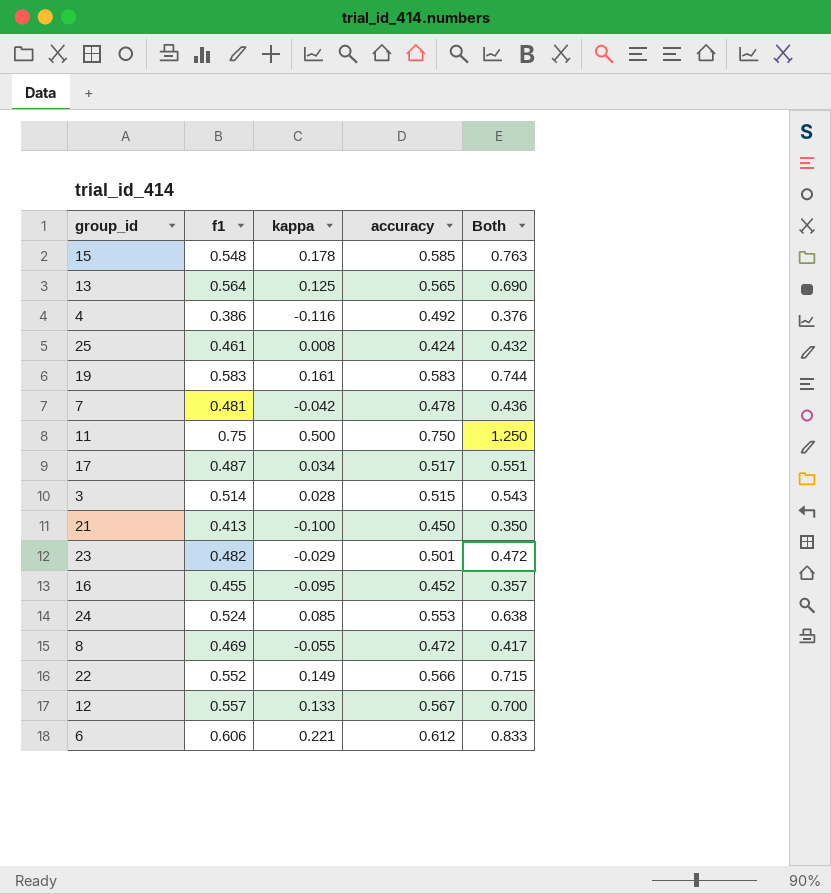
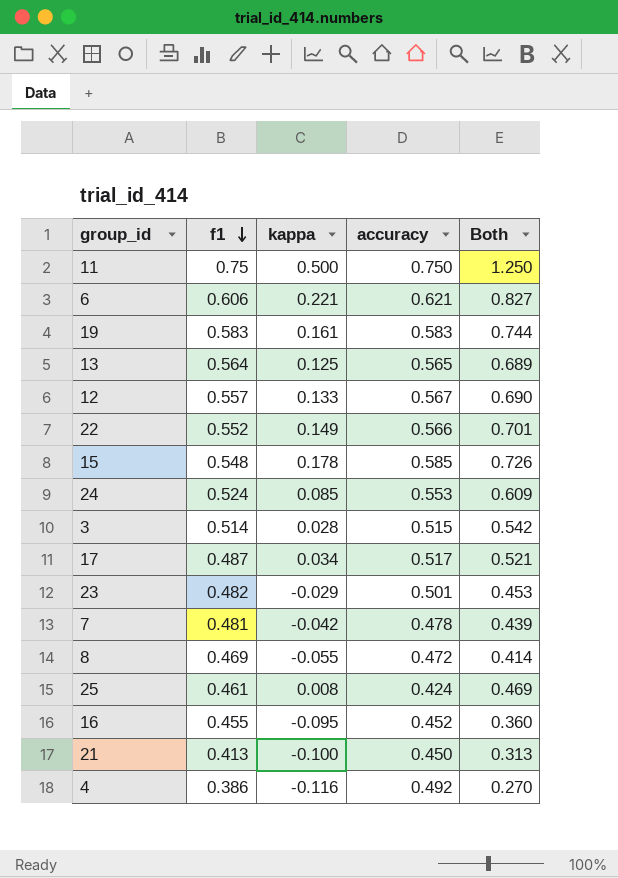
row order: none -> f1 descending
column Both | formula: [kappa] + [accuracy] -> [f1] + [kappa]
6 | accuracy: 0.612 -> 0.621

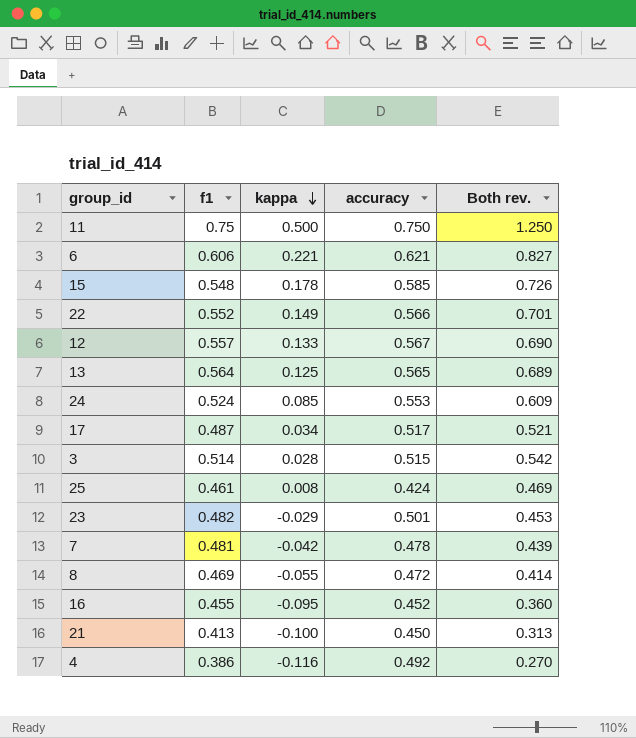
row order: f1 descending -> kappa descending
column name: Both -> Both rev.
row 19: 0.583 | 0.161 | 0.583 | 0.744 -> none

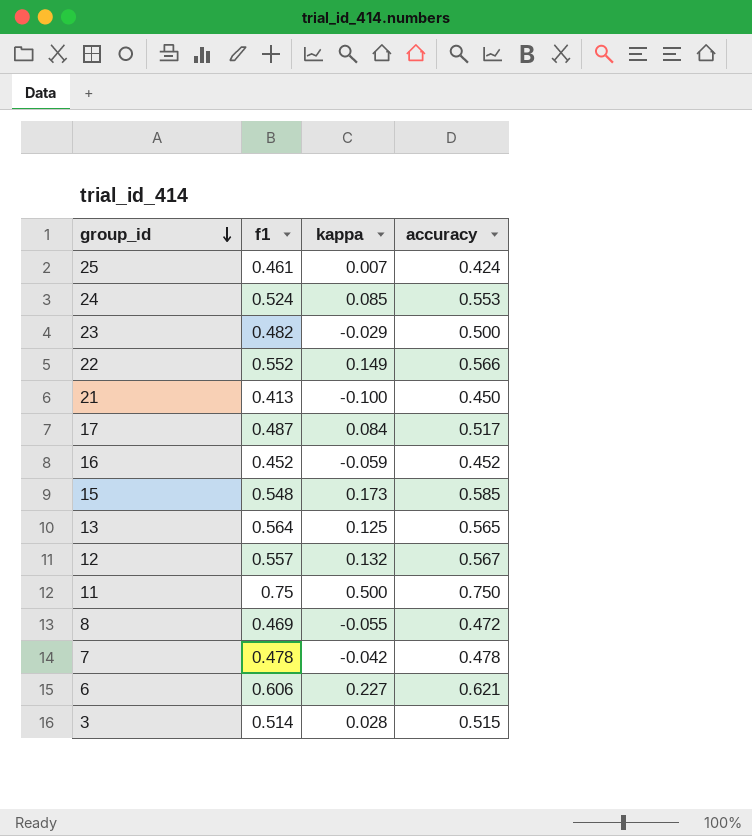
row order: kappa descending -> group_id descending
column Both rev. | formula: [f1] + [kappa] -> none
row 4: 0.386 | -0.116 | 0.492 | 0.270 -> none
25 | kappa: 0.008 -> 0.007
23 | accuracy: 0.501 -> 0.500
17 | kappa: 0.034 -> 0.084
16 | f1: 0.455 -> 0.452
16 | kappa: -0.095 -> -0.059
15 | kappa: 0.178 -> 0.173
12 | kappa: 0.133 -> 0.132
7 | f1: 0.481 -> 0.478
6 | kappa: 0.221 -> 0.227

